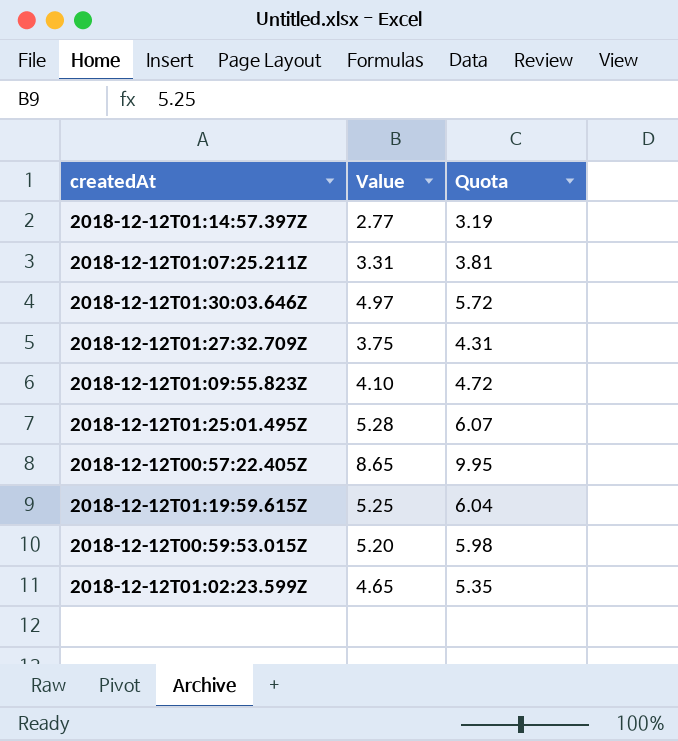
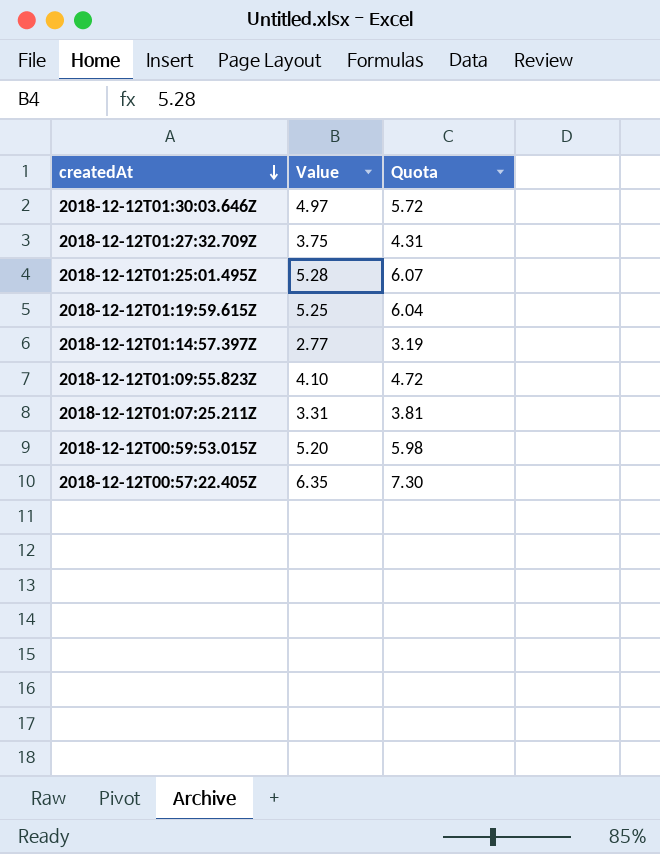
row order: none -> createdAt descending
row 2018-12-12T01:02:23.599Z: 4.65 | 5.35 -> none
2018-12-12T00:57:22.405Z | Value: 8.65 -> 6.35
2018-12-12T00:57:22.405Z | Quota: 9.95 -> 7.30

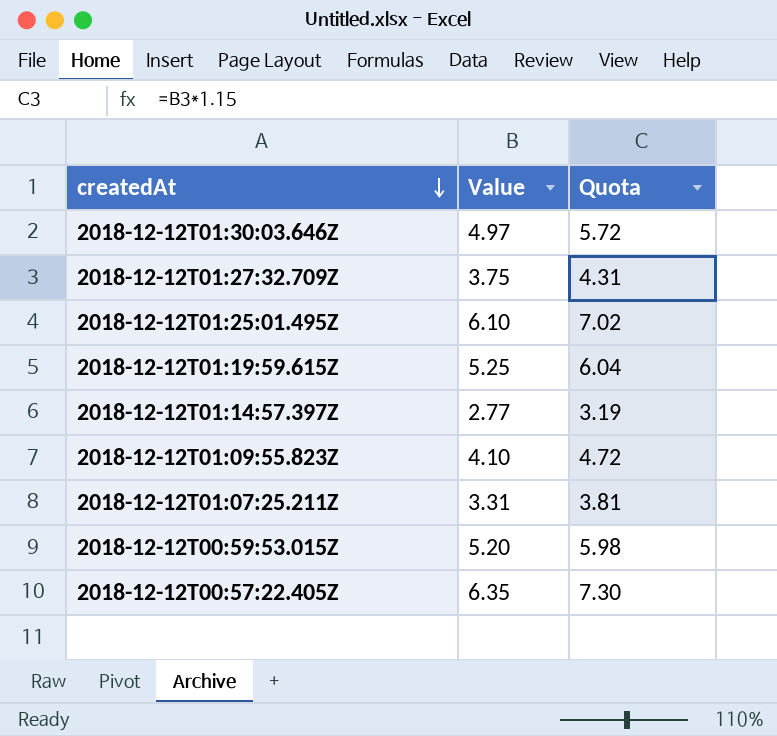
2018-12-12T01:25:01.495Z | Value: 5.28 -> 6.10
2018-12-12T01:25:01.495Z | Quota: 6.07 -> 7.02

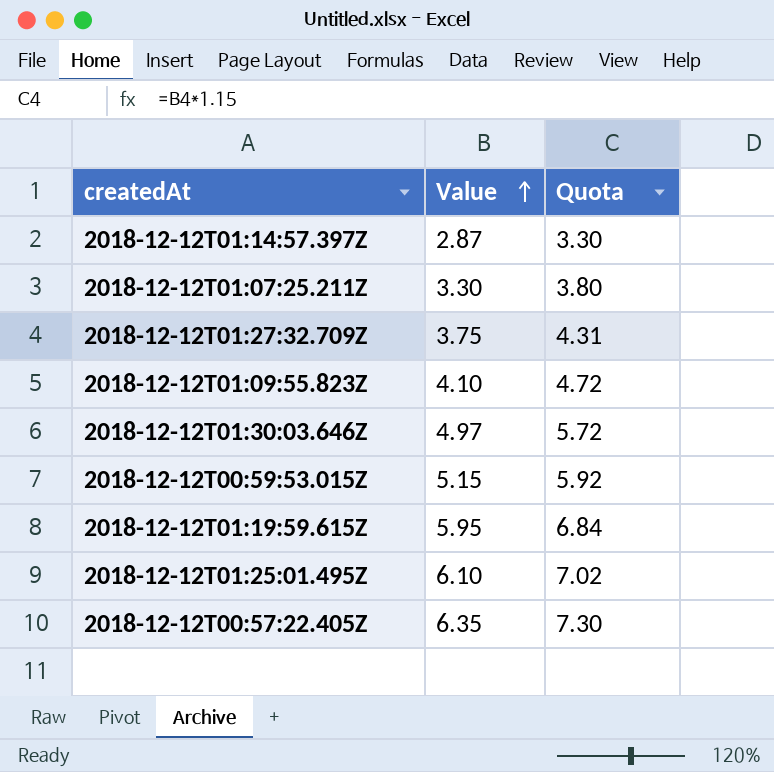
row order: createdAt descending -> Value ascending
2018-12-12T01:14:57.397Z | Value: 2.77 -> 2.87
2018-12-12T01:14:57.397Z | Quota: 3.19 -> 3.30
2018-12-12T01:07:25.211Z | Value: 3.31 -> 3.30
2018-12-12T01:07:25.211Z | Quota: 3.81 -> 3.80
2018-12-12T00:59:53.015Z | Value: 5.20 -> 5.15
2018-12-12T00:59:53.015Z | Quota: 5.98 -> 5.92
2018-12-12T01:19:59.615Z | Value: 5.25 -> 5.95
2018-12-12T01:19:59.615Z | Quota: 6.04 -> 6.84

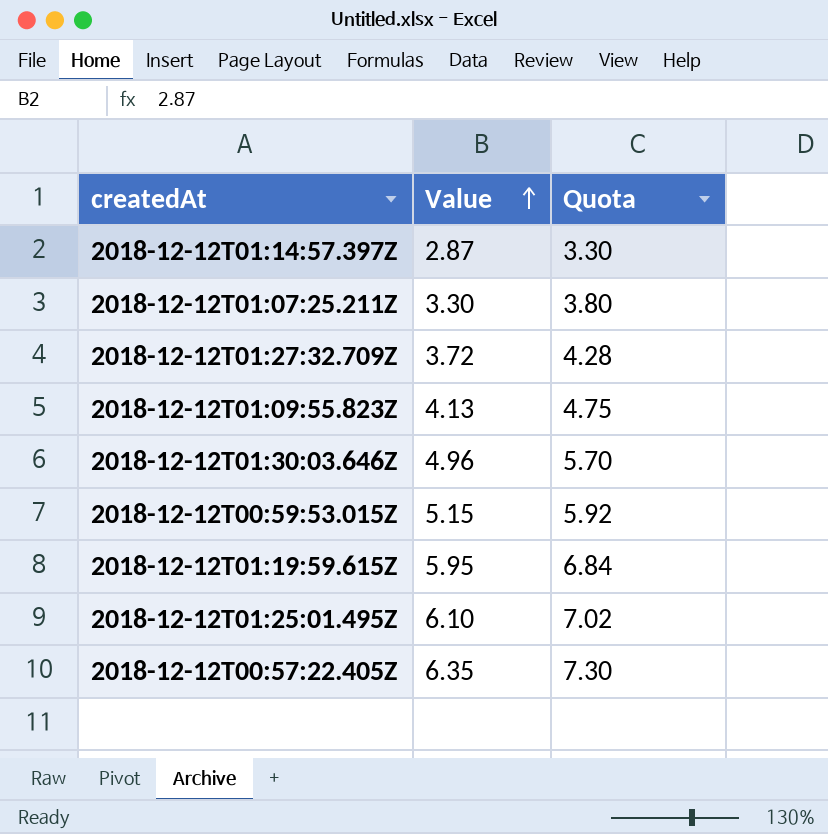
2018-12-12T01:27:32.709Z | Value: 3.75 -> 3.72
2018-12-12T01:27:32.709Z | Quota: 4.31 -> 4.28
2018-12-12T01:09:55.823Z | Value: 4.10 -> 4.13
2018-12-12T01:09:55.823Z | Quota: 4.72 -> 4.75
2018-12-12T01:30:03.646Z | Value: 4.97 -> 4.96
2018-12-12T01:30:03.646Z | Quota: 5.72 -> 5.70

